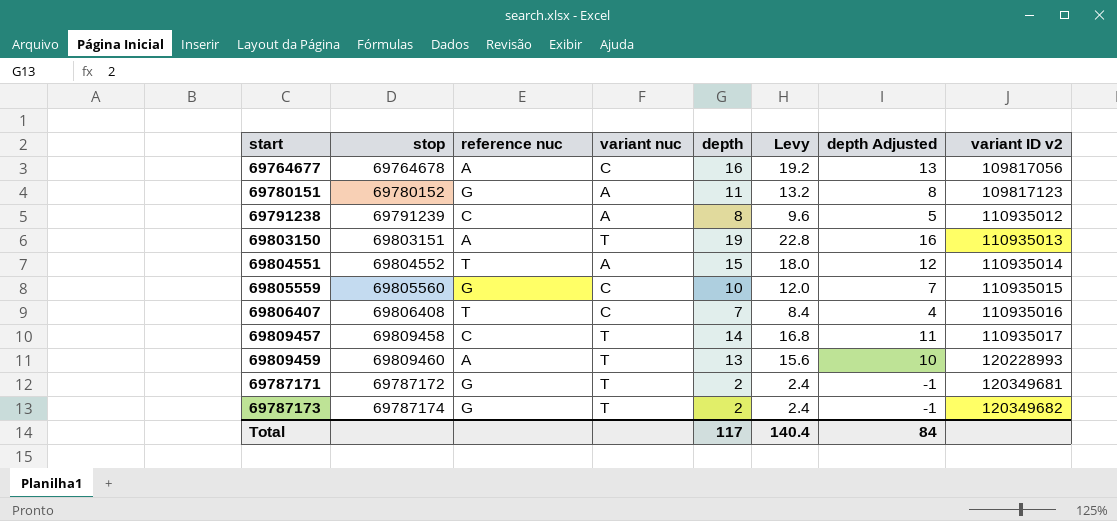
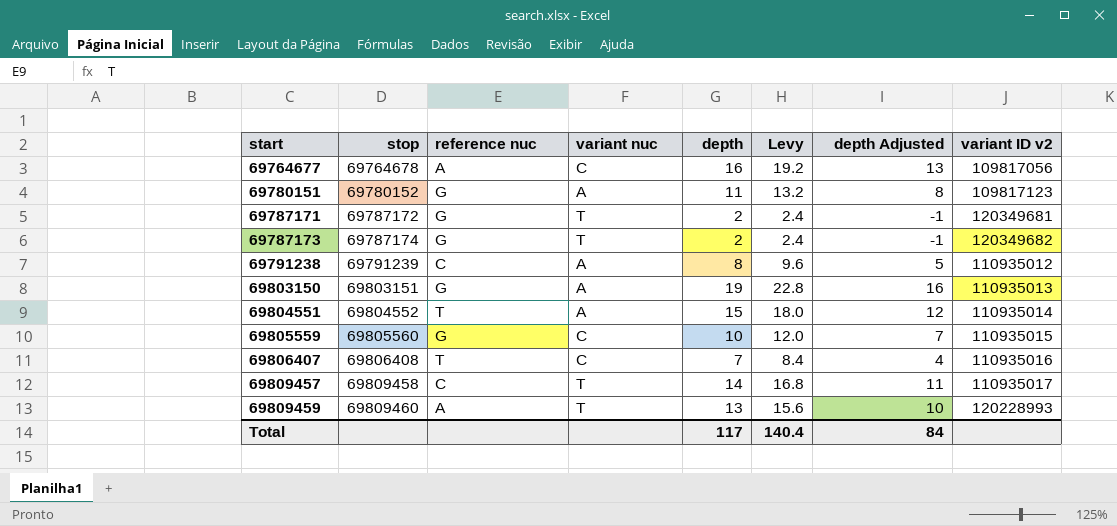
row order: variant ID v2 ascending -> start ascending
69803150 | reference nuc: A -> G
69803150 | variant nuc: T -> A

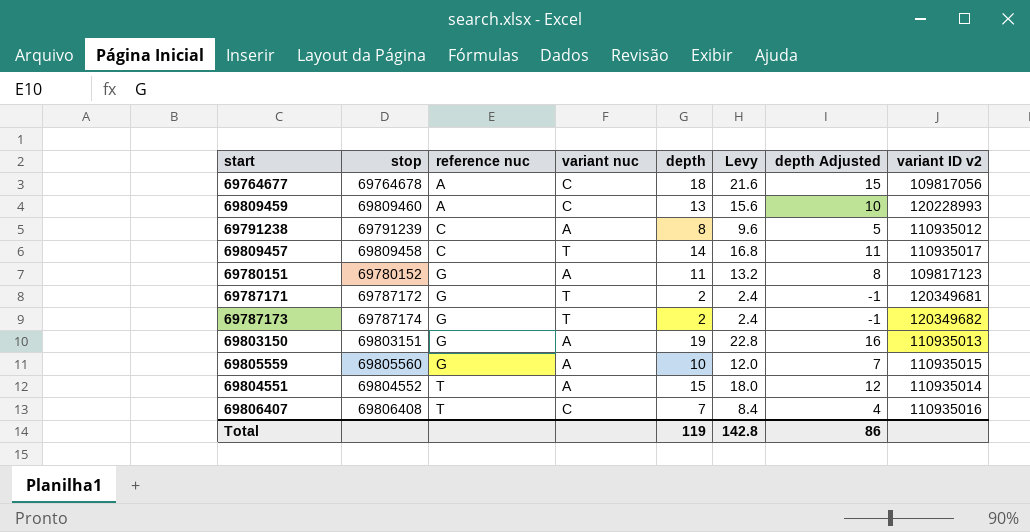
row order: start ascending -> reference nuc ascending
69764677 | depth: 16 -> 18
69764677 | Levy: 19.2 -> 21.6
69764677 | depth Adjusted: 13 -> 15
69809459 | variant nuc: T -> C
69805559 | variant nuc: C -> A
Total | depth: 117 -> 119
Total | Levy: 140.4 -> 142.8
Total | depth Adjusted: 84 -> 86

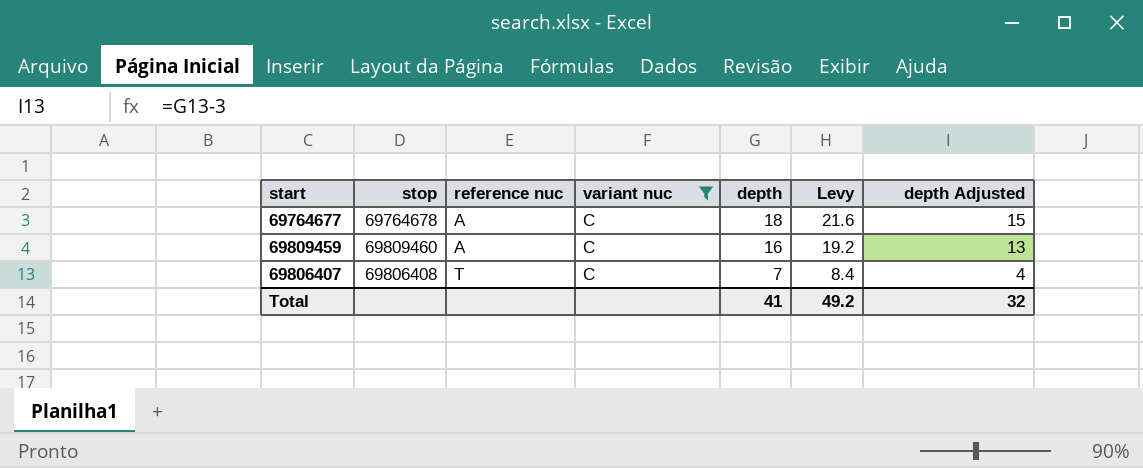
filter: none -> variant nuc = C
column variant ID v2 | position: 8 -> none
69809459 | depth: 13 -> 16
69809459 | Levy: 15.6 -> 19.2
69809459 | depth Adjusted: 10 -> 13
Total | depth: 119 -> 41
Total | Levy: 142.8 -> 49.2
Total | depth Adjusted: 86 -> 32

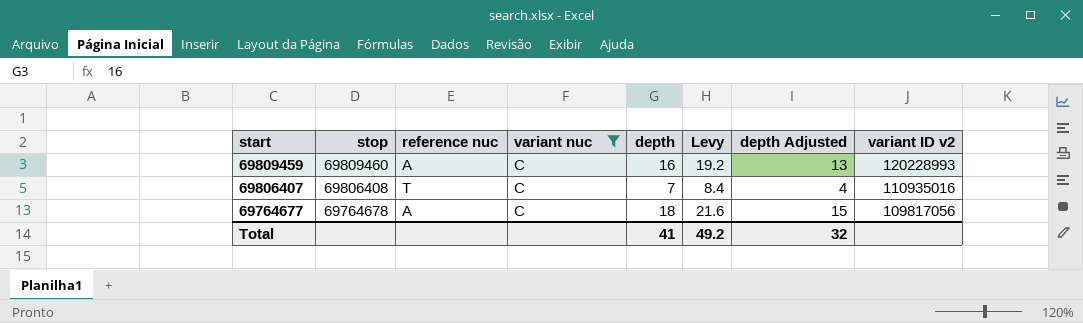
row order: reference nuc ascending -> start descending
column variant ID v2 | position: none -> 8

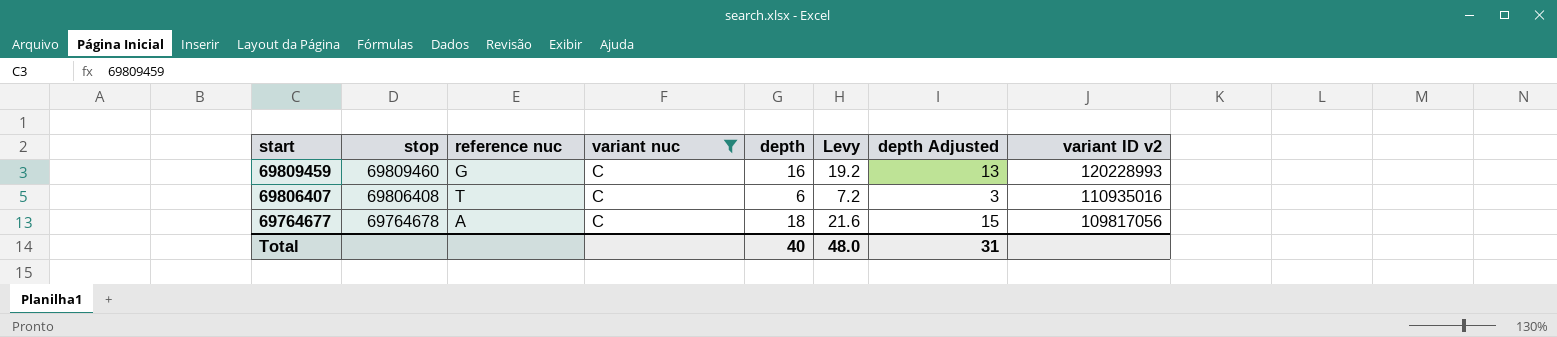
69809459 | reference nuc: A -> G
69806407 | depth: 7 -> 6
69806407 | Levy: 8.4 -> 7.2
69806407 | depth Adjusted: 4 -> 3
Total | depth: 41 -> 40
Total | Levy: 49.2 -> 48.0
Total | depth Adjusted: 32 -> 31

